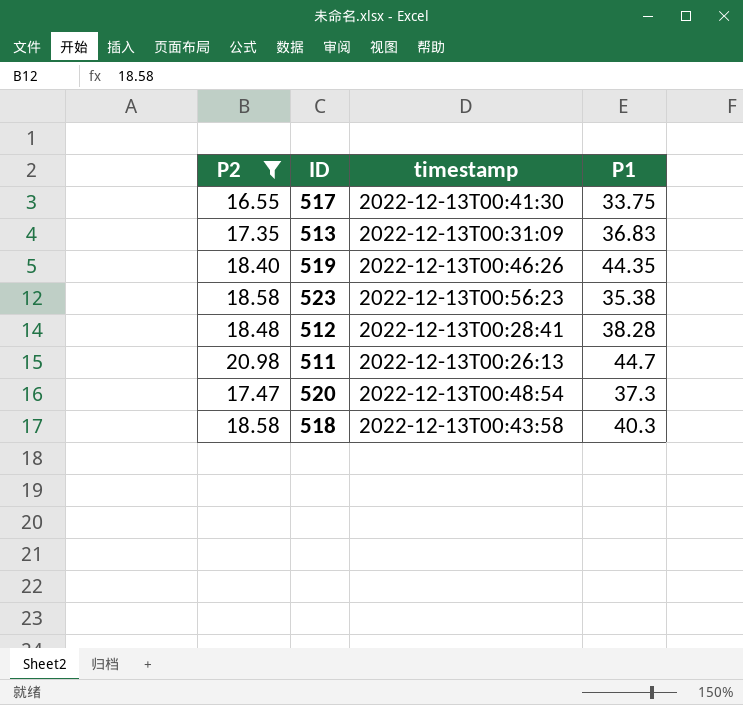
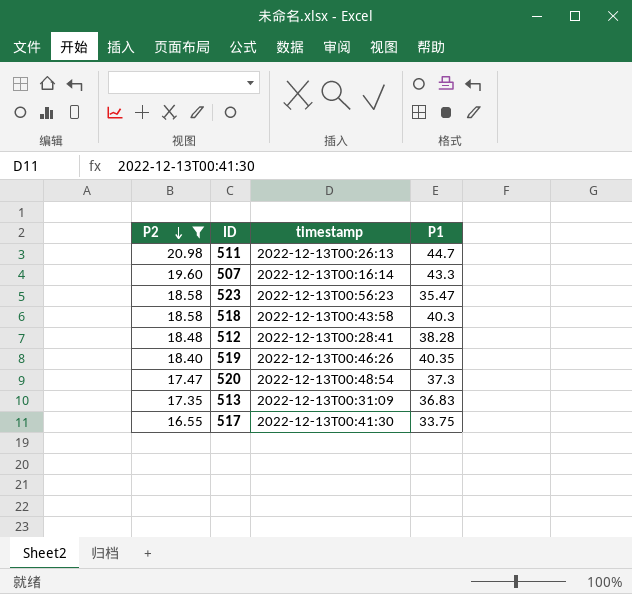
row order: none -> P2 descending
row 507: none -> 19.60 | 2022-12-13T00:16:14 | 43.3
523 | P1: 35.38 -> 35.47
519 | P1: 44.35 -> 40.35

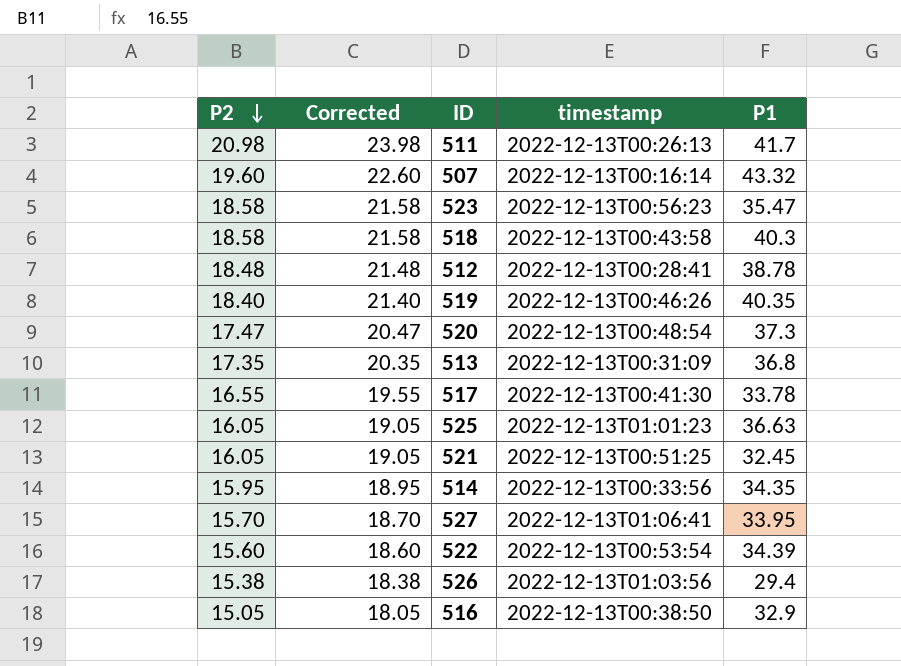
filter: P2 >= 16.55 -> none
column Corrected | formula: none -> [P2] + 3
511 | P1: 44.7 -> 41.7
507 | P1: 43.3 -> 43.32
512 | P1: 38.28 -> 38.78
513 | P1: 36.83 -> 36.8
517 | P1: 33.75 -> 33.78

